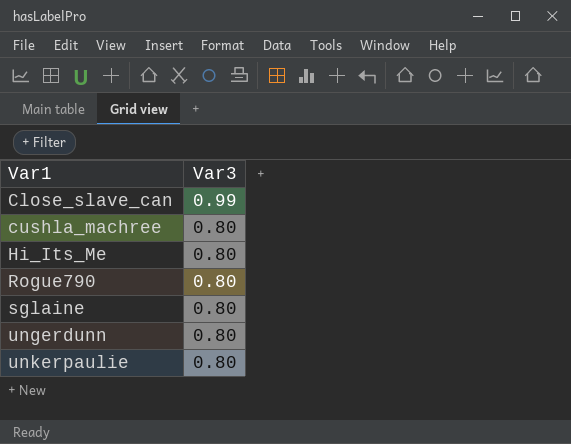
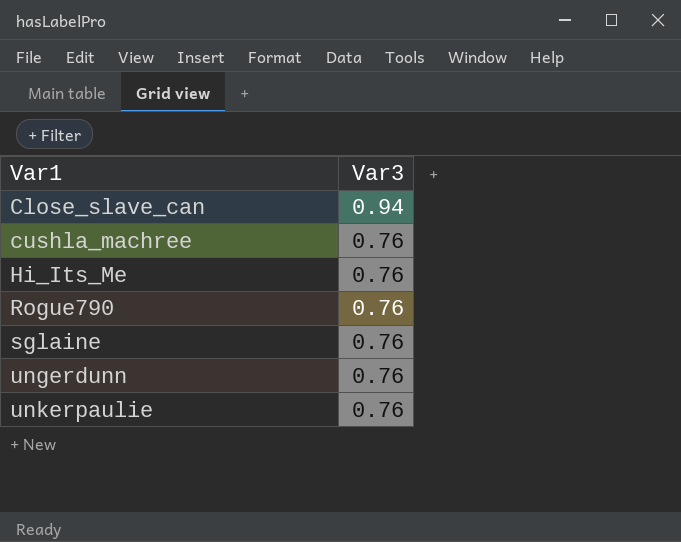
Close_slave_can | Var3: 0.99 -> 0.94
cushla_machree | Var3: 0.80 -> 0.76
Hi_Its_Me | Var3: 0.80 -> 0.76
Rogue790 | Var3: 0.80 -> 0.76
sglaine | Var3: 0.80 -> 0.76
ungerdunn | Var3: 0.80 -> 0.76
unkerpaulie | Var3: 0.80 -> 0.76

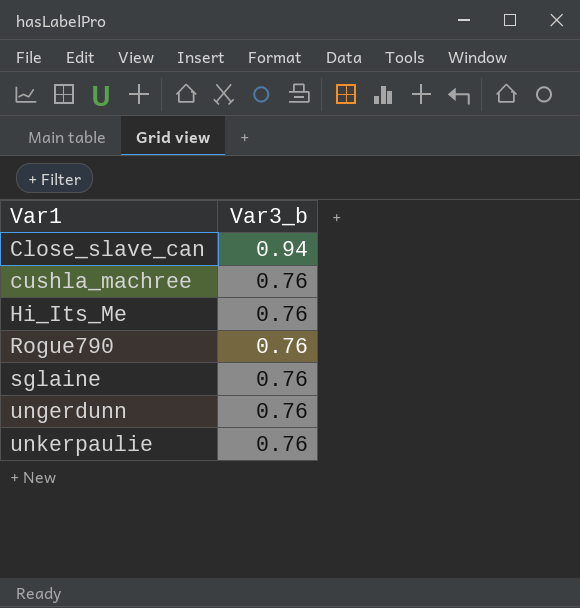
column name: Var3 -> Var3_b

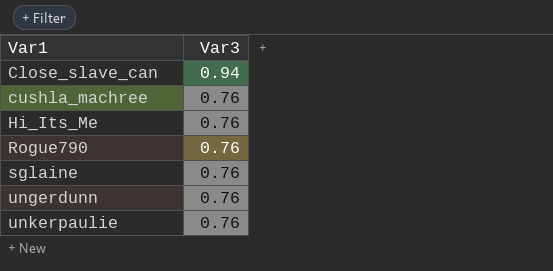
column name: Var3_b -> Var3

